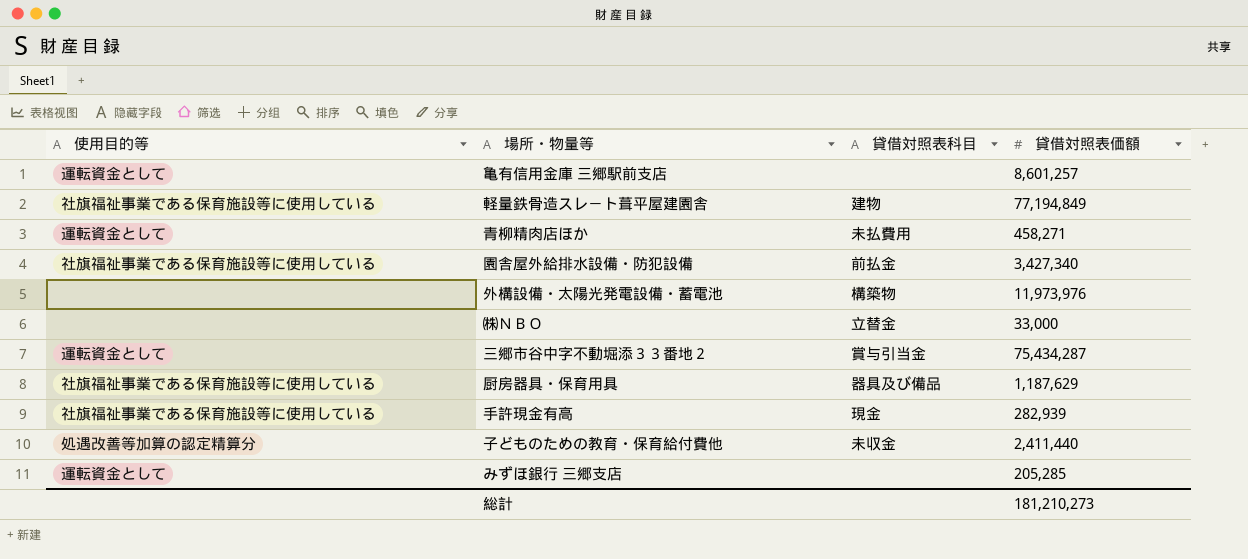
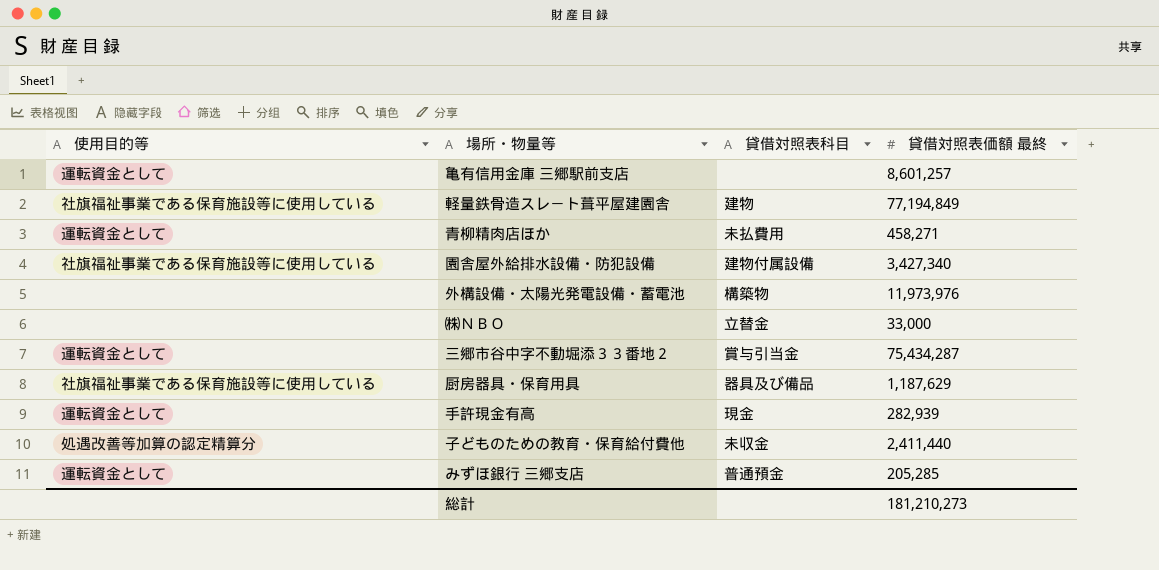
column name: 貸借対照表価額 -> 貸借対照表価額 最終
園舎屋外給排水設備・防犯設備 | 貸借対照表科目: 前払金 -> 建物付属設備
手許現金有高 | 使用目的等: 社旗福祉事業である保育施設等に使用している -> 運転資金として
みずほ銀行 三郷支店 | 貸借対照表科目: none -> 普通預金

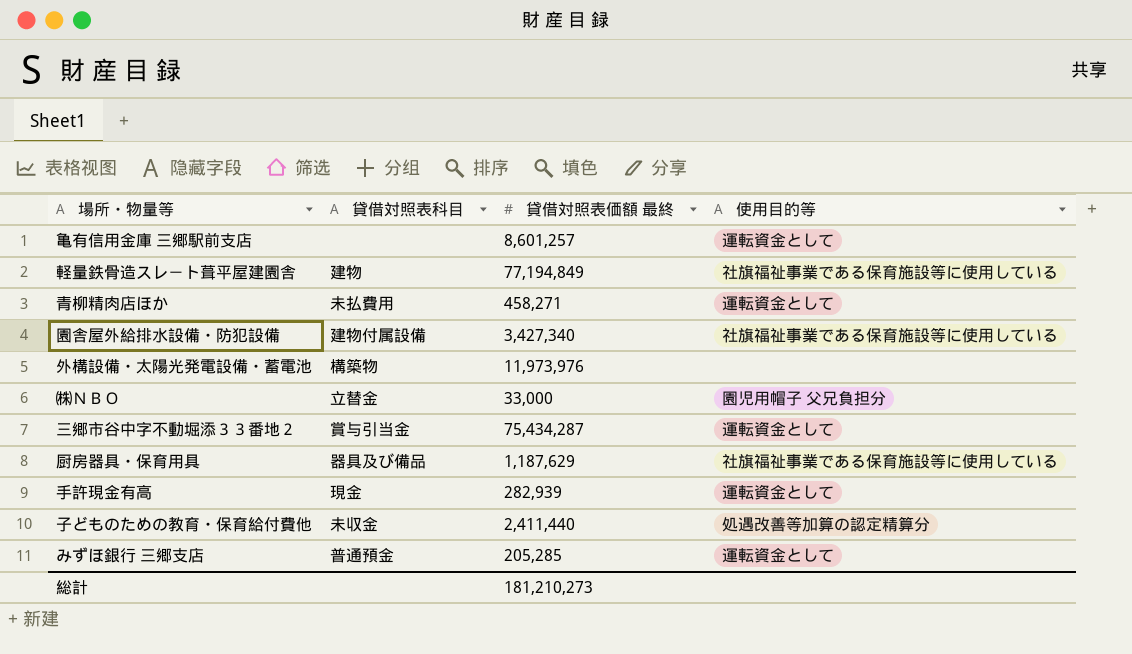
column 使用目的等 | position: 1 -> 4
㈱ＮＢＯ | 使用目的等: none -> 園児用帽子 父兄負担分

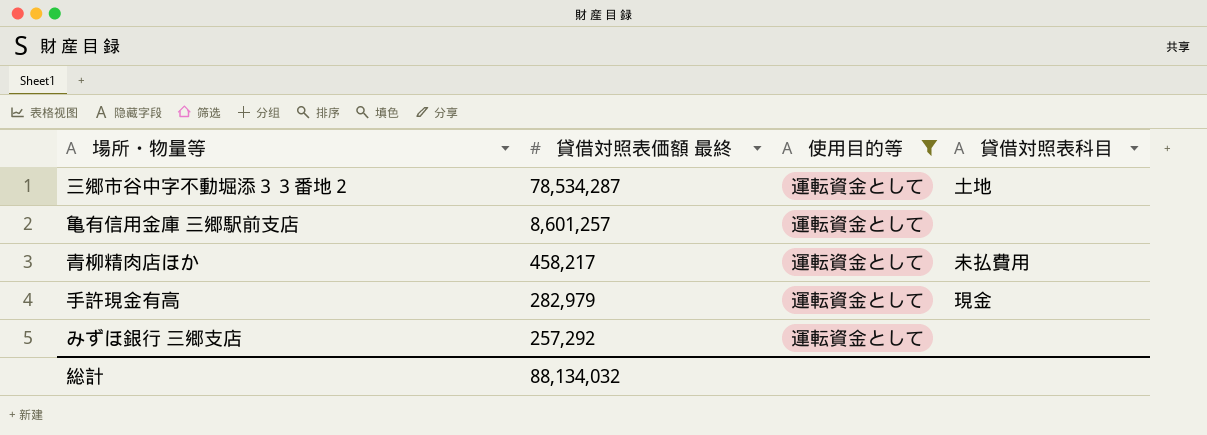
filter: none -> 使用目的等 = 運転資金として
row order: none -> 貸借対照表価額 最終 descending
column 貸借対照表科目 | position: 2 -> 4
三郷市谷中字不動堀添３３番地２ | 貸借対照表価額 最終: 75,434,287 -> 78,534,287
三郷市谷中字不動堀添３３番地２ | 貸借対照表科目: 賞与引当金 -> 土地
青柳精肉店ほか | 貸借対照表価額 最終: 458,271 -> 458,217
手許現金有高 | 貸借対照表価額 最終: 282,939 -> 282,979
みずほ銀行 三郷支店 | 貸借対照表価額 最終: 205,285 -> 257,292
みずほ銀行 三郷支店 | 貸借対照表科目: 普通預金 -> none
総計 | 貸借対照表価額 最終: 181,210,273 -> 88,134,032

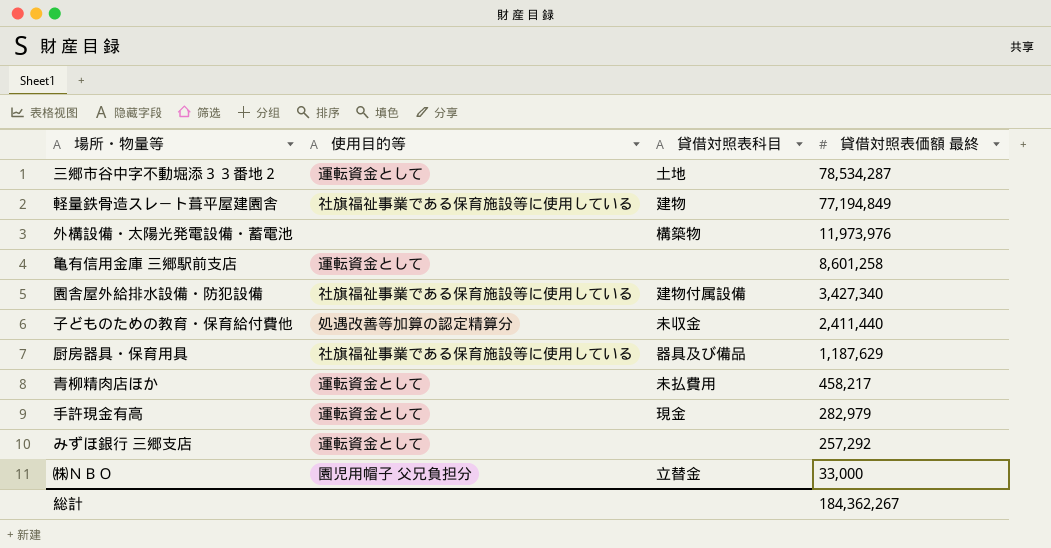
filter: 使用目的等 = 運転資金として -> none
column 貸借対照表価額 最終 | position: 2 -> 4
亀有信用金庫 三郷駅前支店 | 貸借対照表価額 最終: 8,601,257 -> 8,601,258
総計 | 貸借対照表価額 最終: 88,134,032 -> 184,362,267

